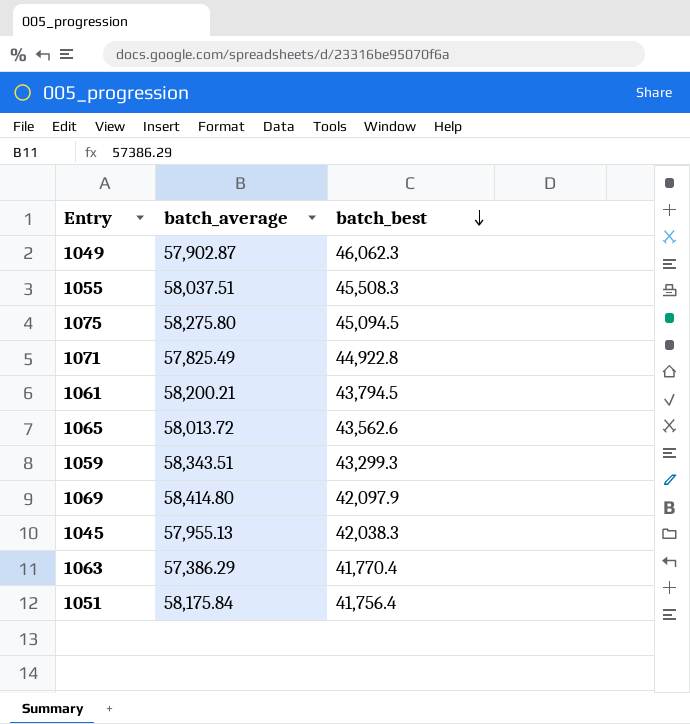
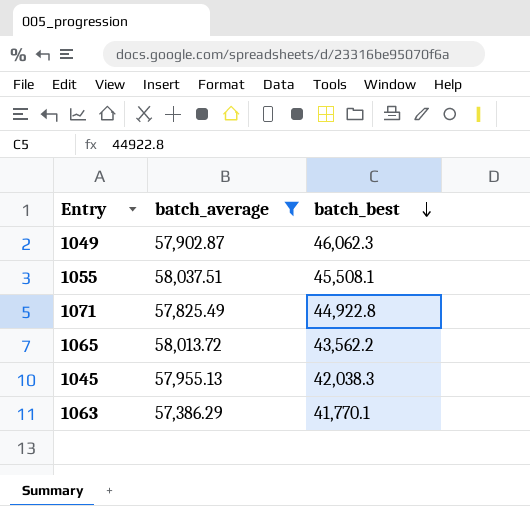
filter: none -> batch_average <= 58,037.51
1055 | batch_best: 45,508.3 -> 45,508.1
1065 | batch_best: 43,562.6 -> 43,562.2
1063 | batch_best: 41,770.4 -> 41,770.1

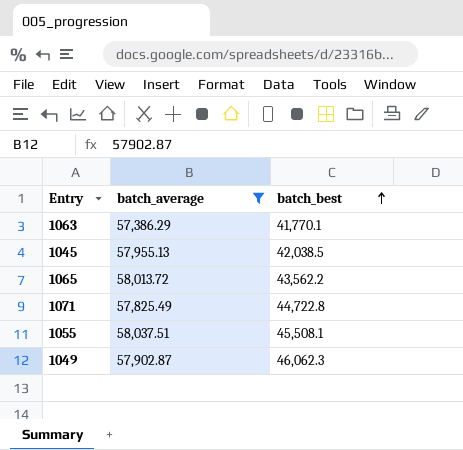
row order: batch_best descending -> batch_best ascending
1045 | batch_best: 42,038.3 -> 42,038.5
1071 | batch_best: 44,922.8 -> 44,722.8

